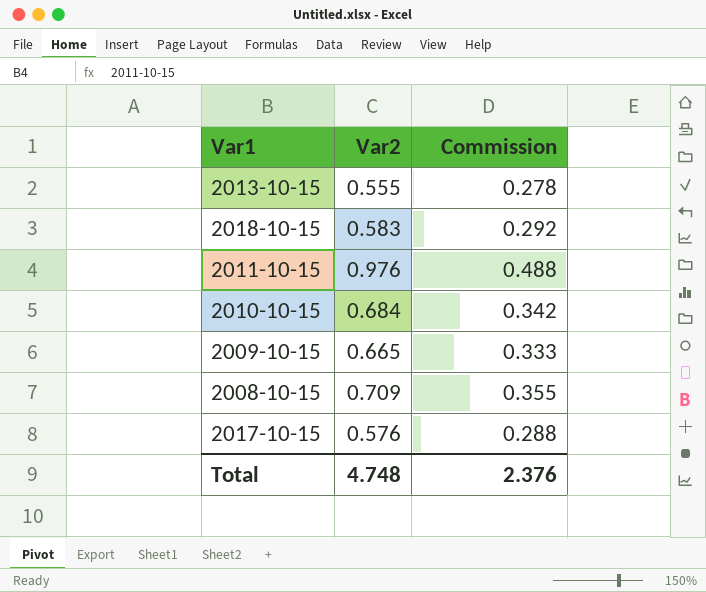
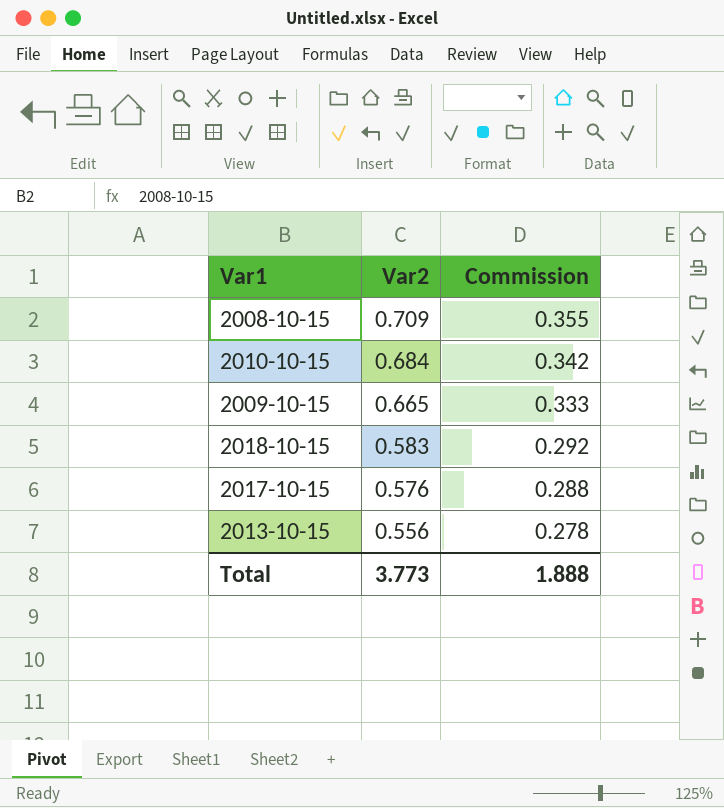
row order: none -> Var2 descending
row 2011-10-15: 0.976 | 0.488 -> none
2013-10-15 | Var2: 0.555 -> 0.556
Total | Var2: 4.748 -> 3.773
Total | Commission: 2.376 -> 1.888

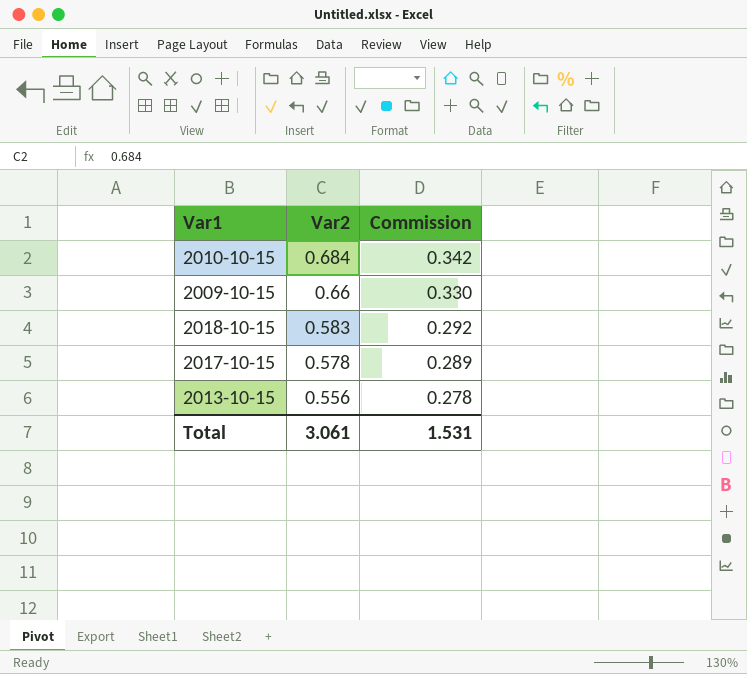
row 2008-10-15: 0.709 | 0.355 -> none
2009-10-15 | Var2: 0.665 -> 0.66
2009-10-15 | Commission: 0.333 -> 0.330
2017-10-15 | Var2: 0.576 -> 0.578
2017-10-15 | Commission: 0.288 -> 0.289
Total | Var2: 3.773 -> 3.061
Total | Commission: 1.888 -> 1.531

